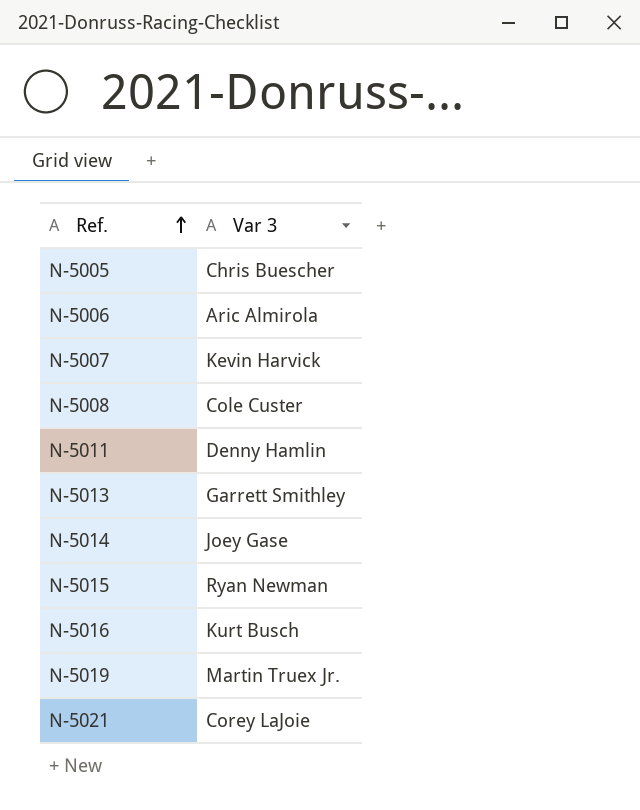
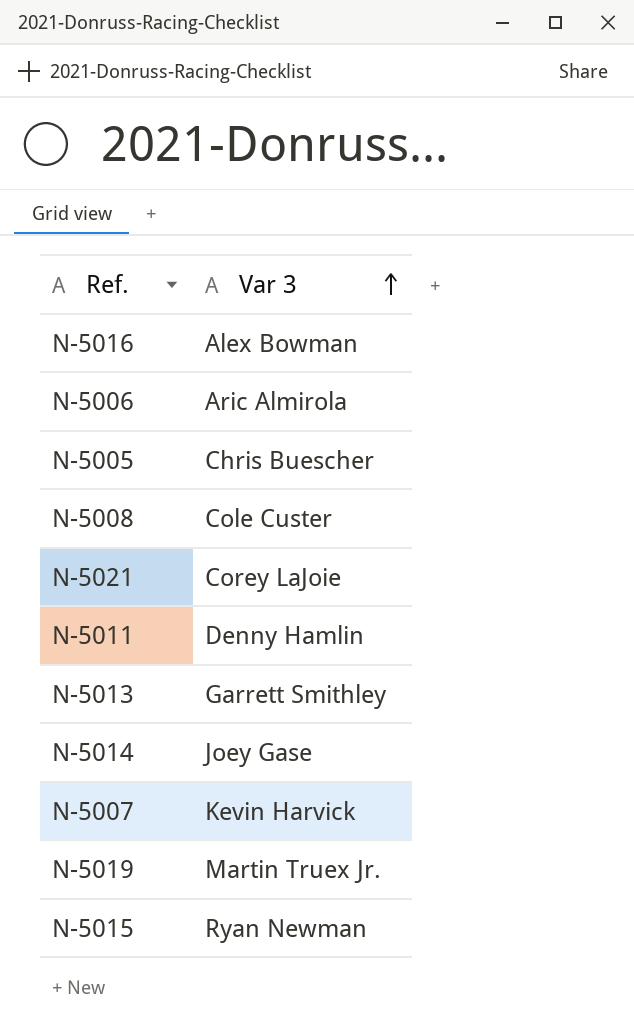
row order: Ref. ascending -> Var 3 ascending
N-5016 | Var 3: Kurt Busch -> Alex Bowman

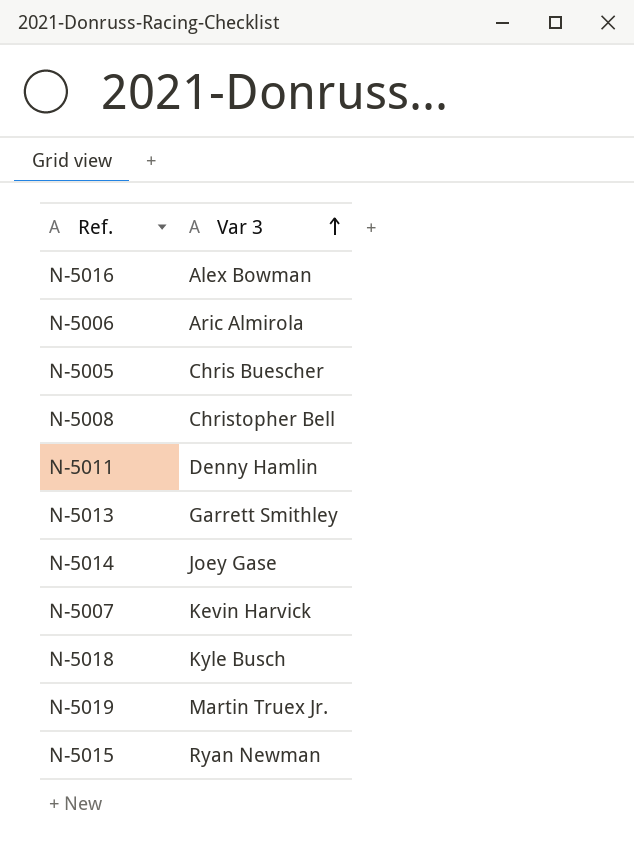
row N-5021: Corey LaJoie -> none
N-5008 | Var 3: Cole Custer -> Christopher Bell
row N-5018: none -> Kyle Busch

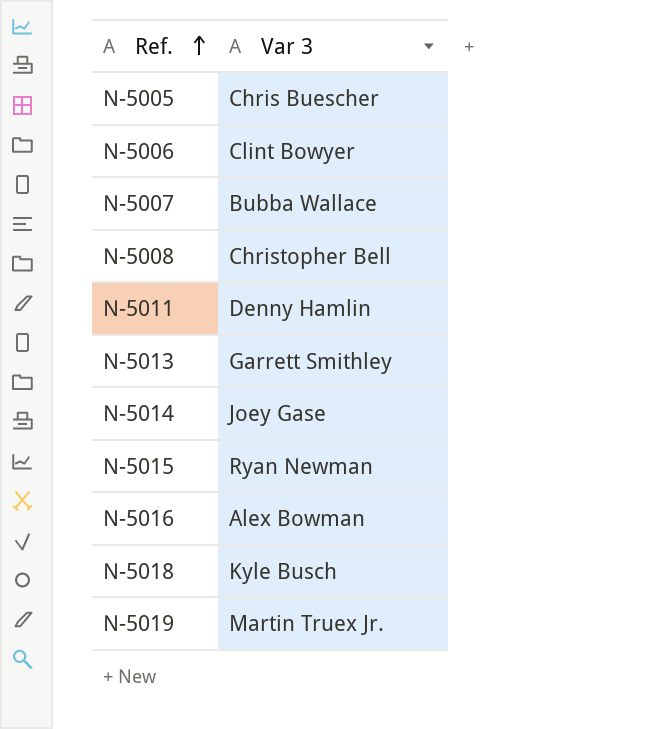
row order: Var 3 ascending -> Ref. ascending
N-5006 | Var 3: Aric Almirola -> Clint Bowyer
N-5007 | Var 3: Kevin Harvick -> Bubba Wallace

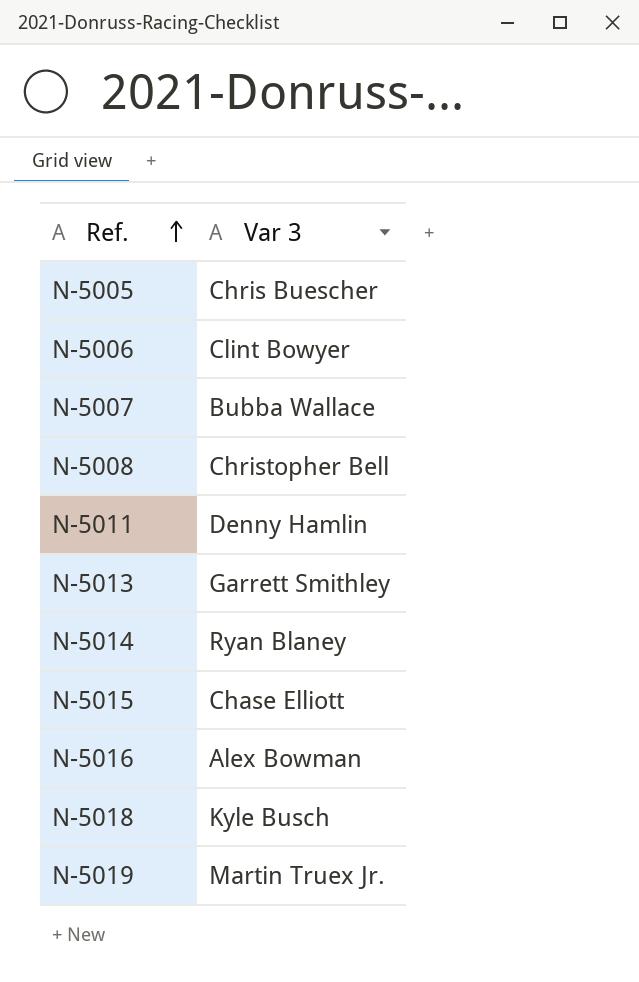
N-5014 | Var 3: Joey Gase -> Ryan Blaney
N-5015 | Var 3: Ryan Newman -> Chase Elliott

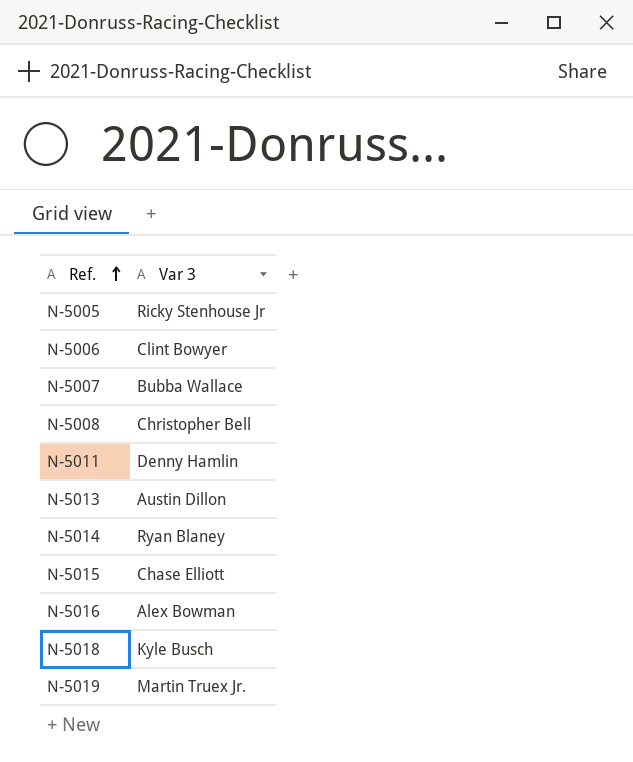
N-5005 | Var 3: Chris Buescher -> Ricky Stenhouse Jr
N-5013 | Var 3: Garrett Smithley -> Austin Dillon

